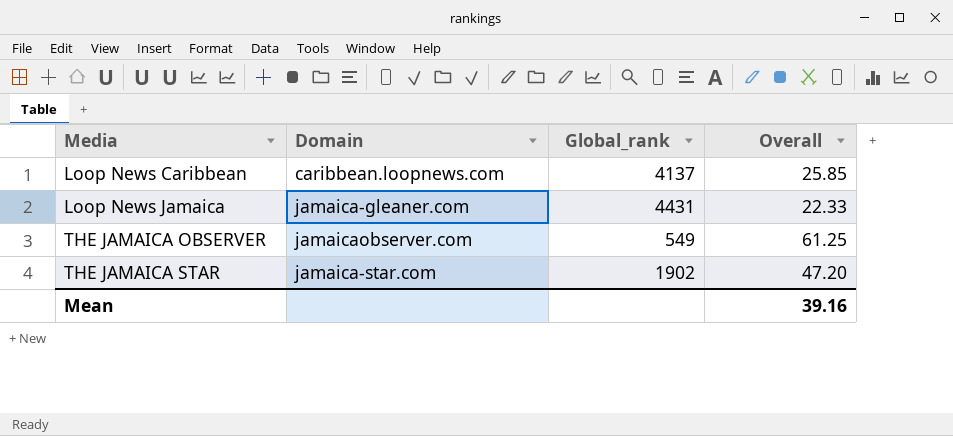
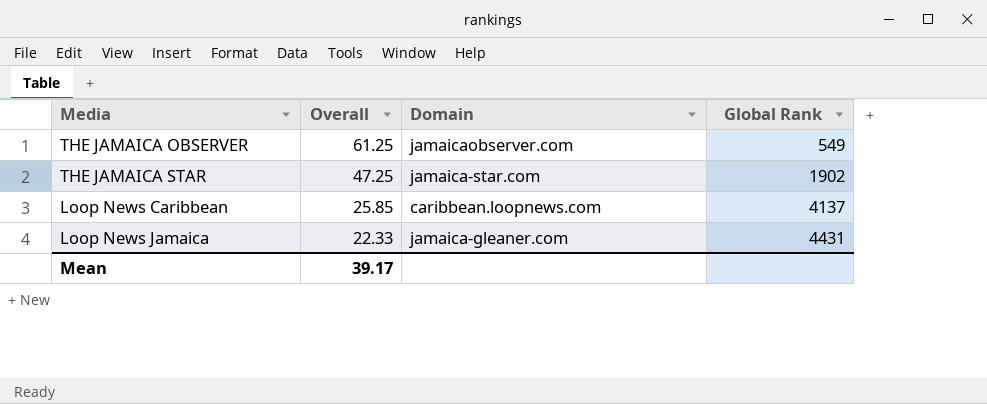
row order: Media ascending -> Overall descending
column Overall | position: 4 -> 2
column name: Global_rank -> Global Rank
THE JAMAICA STAR | Overall: 47.20 -> 47.25
Mean | Overall: 39.16 -> 39.17

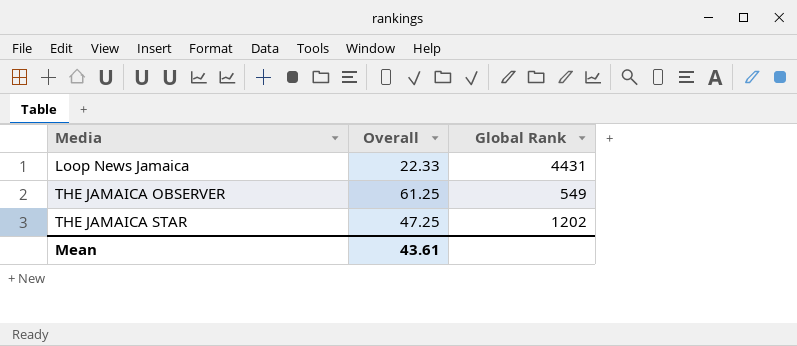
row order: Overall descending -> Media ascending
column Domain | position: 3 -> none
row Loop News Caribbean: 25.85 | caribbean.loopnews.com | 4137 -> none
THE JAMAICA STAR | Global Rank: 1902 -> 1202
Mean | Overall: 39.17 -> 43.61

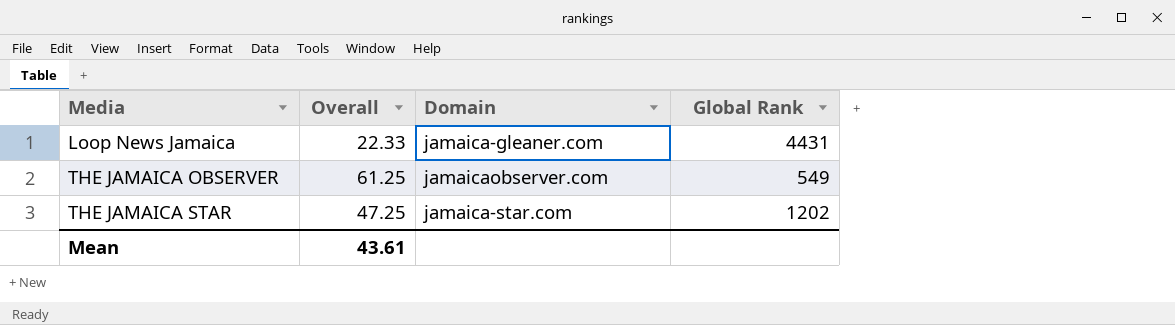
column Domain | position: none -> 3

